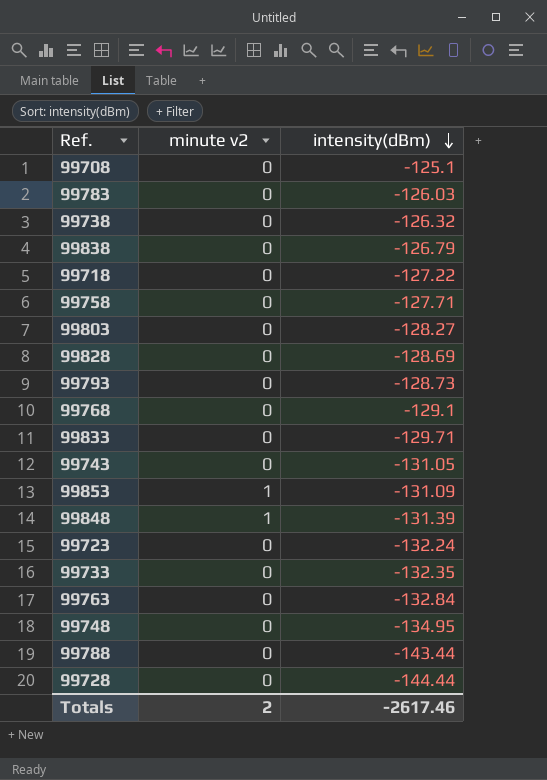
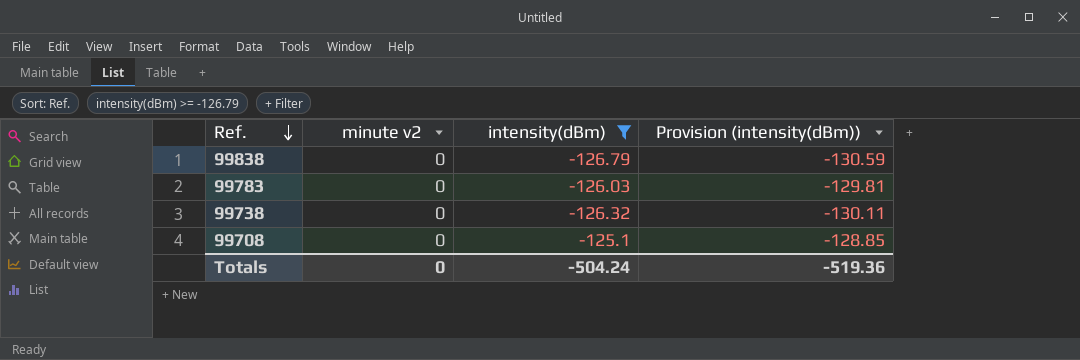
filter: none -> intensity(dBm) >= -126.79
row order: intensity(dBm) descending -> Ref. descending
column Provision (intensity(dBm)) | formula: none -> [intensity(dBm)] * 1.03
Totals | minute v2: 2 -> 0
Totals | intensity(dBm): -2617.46 -> -504.24

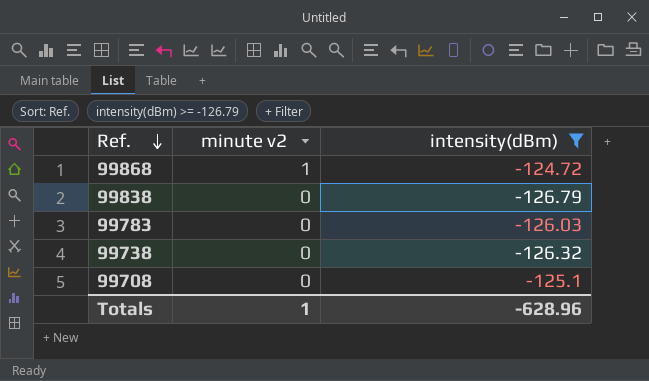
column Provision (intensity(dBm)) | formula: [intensity(dBm)] * 1.03 -> none
row 99868: none -> 1 | -124.72
Totals | minute v2: 0 -> 1
Totals | intensity(dBm): -504.24 -> -628.96

